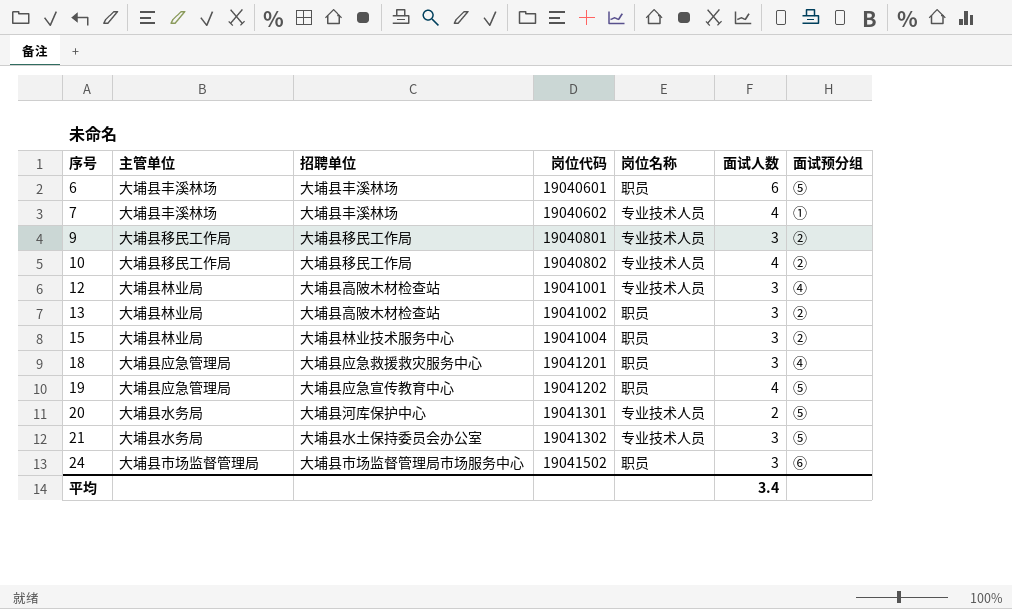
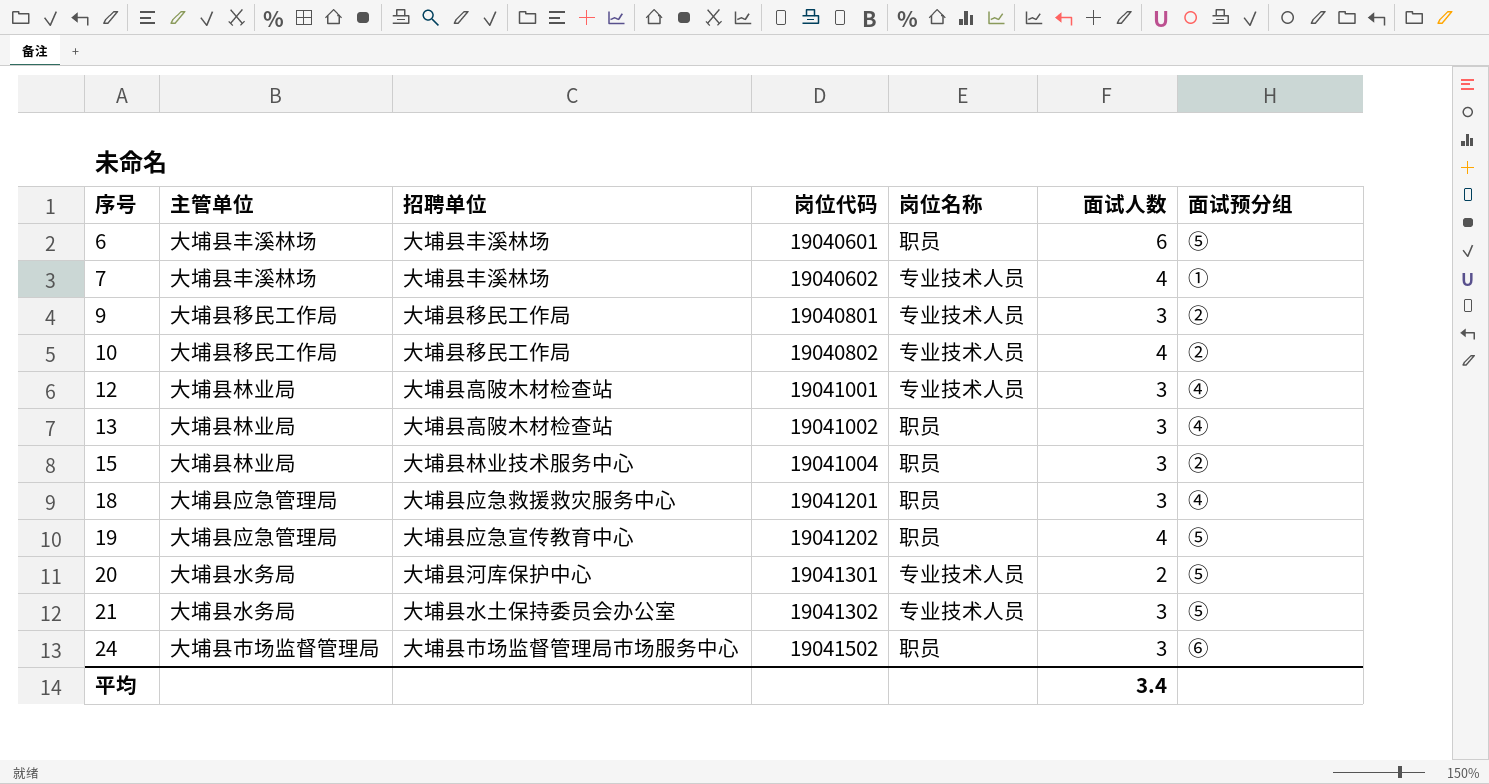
13 | 面试预分组: ② -> ④

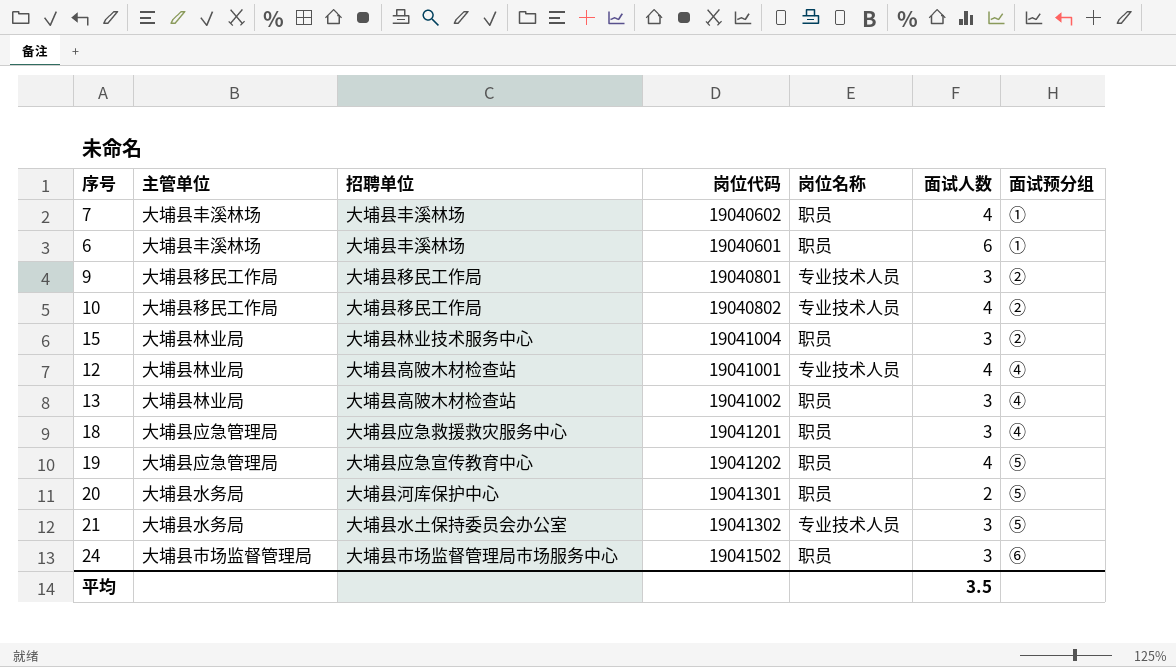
row order: 序号 ascending -> 面试预分组 ascending
7 | 岗位名称: 专业技术人员 -> 职员
6 | 面试预分组: ⑤ -> ①
12 | 面试人数: 3 -> 4
20 | 岗位名称: 专业技术人员 -> 职员
平均 | 面试人数: 3.4 -> 3.5

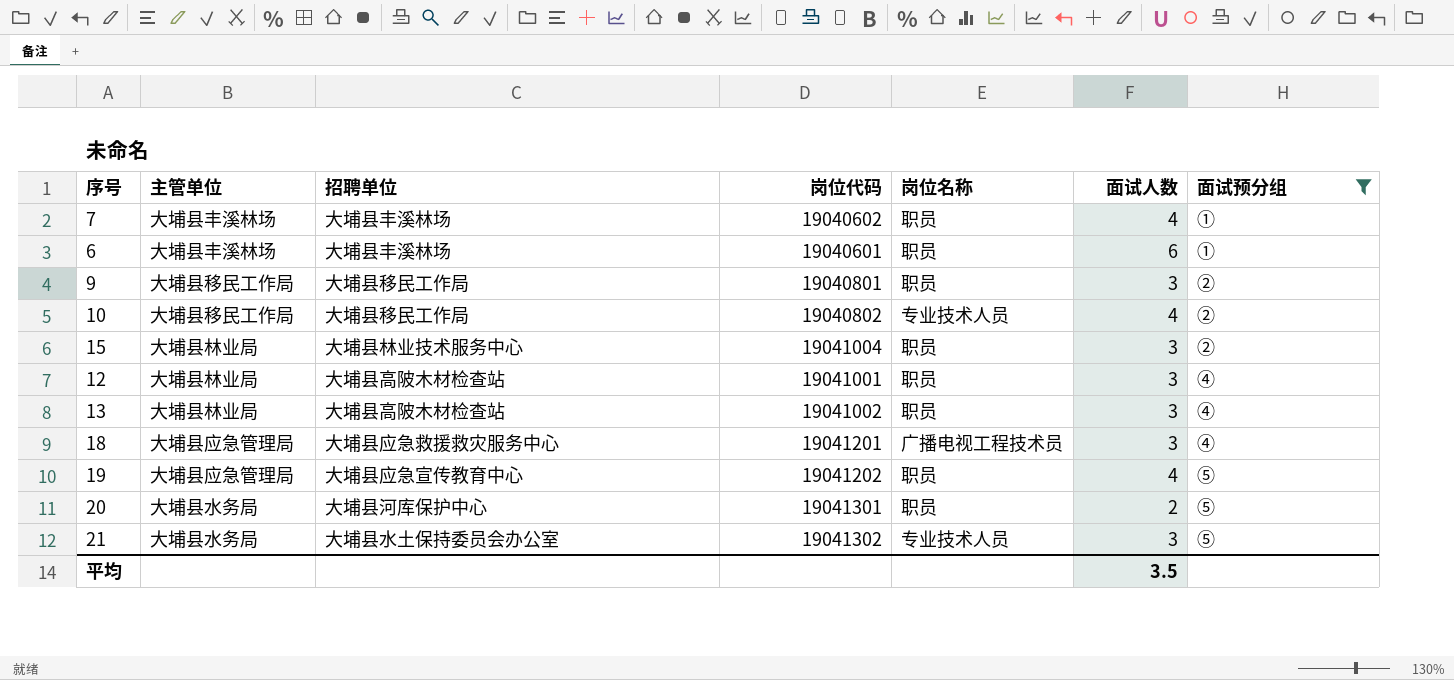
filter: none -> 面试预分组 != ⑥
9 | 岗位名称: 专业技术人员 -> 职员
12 | 岗位名称: 专业技术人员 -> 职员
12 | 面试人数: 4 -> 3
18 | 岗位名称: 职员 -> 广播电视工程技术员

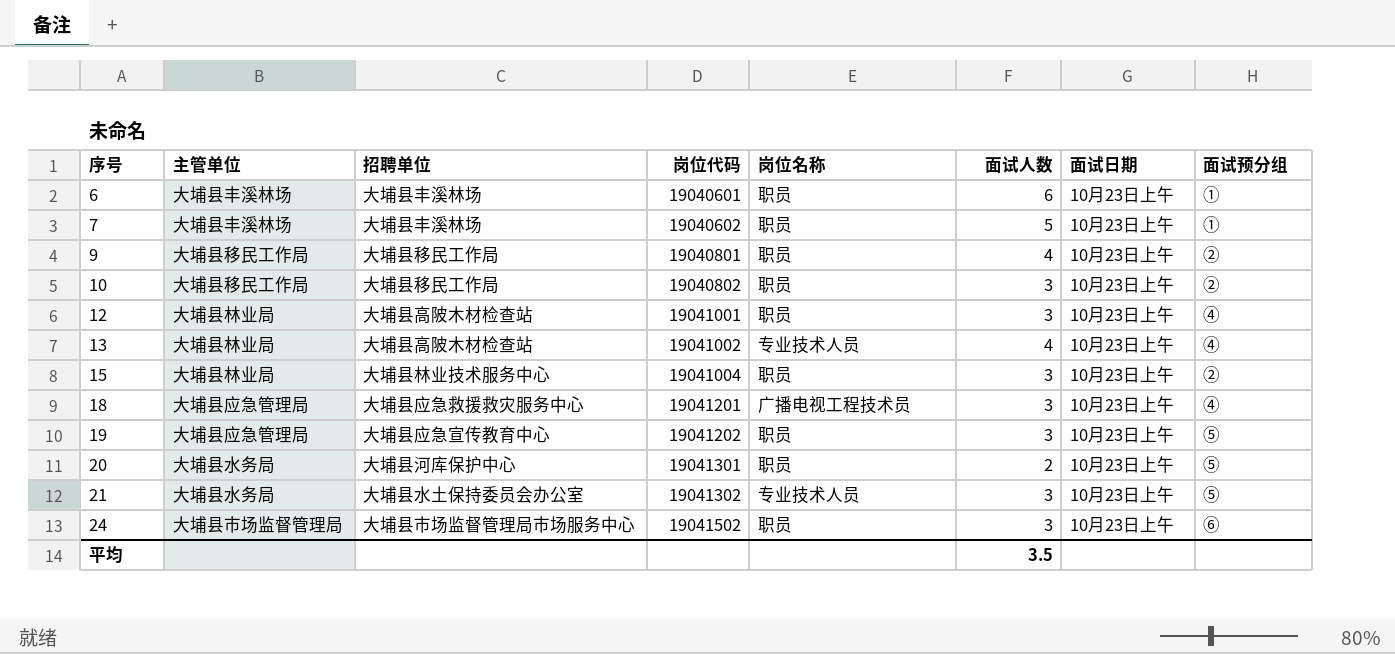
filter: 面试预分组 != ⑥ -> none
row order: 面试预分组 ascending -> 序号 ascending
column 面试日期 | position: none -> 7
7 | 面试人数: 4 -> 5
9 | 面试人数: 3 -> 4
10 | 岗位名称: 专业技术人员 -> 职员
10 | 面试人数: 4 -> 3
13 | 岗位名称: 职员 -> 专业技术人员
13 | 面试人数: 3 -> 4
19 | 面试人数: 4 -> 3

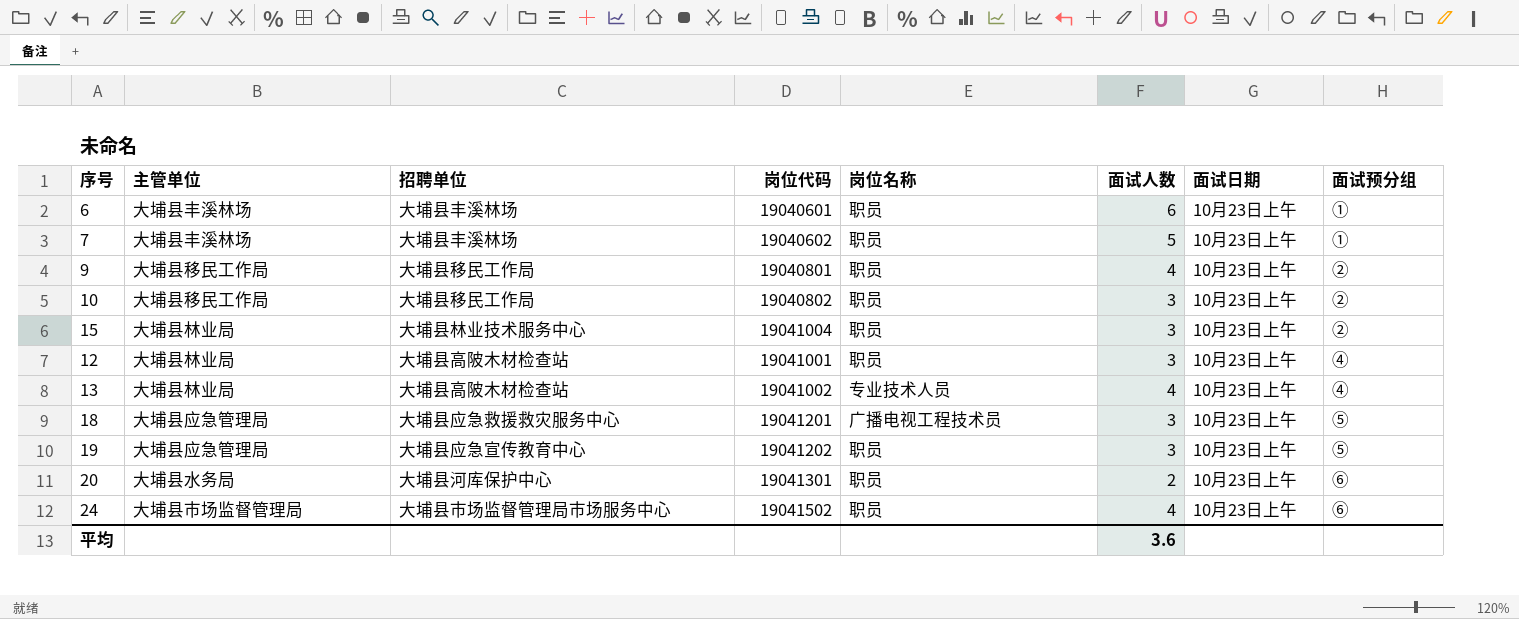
row order: 序号 ascending -> 面试预分组 ascending
row 21: 大埔县水务局 | 大埔县水土保持委员会办公室 | 19041302 | 专业技术人员 | 3 | 10月23日上午 | ⑤ -> none
18 | 面试预分组: ④ -> ⑤
20 | 面试预分组: ⑤ -> ⑥
24 | 面试人数: 3 -> 4
平均 | 面试人数: 3.5 -> 3.6

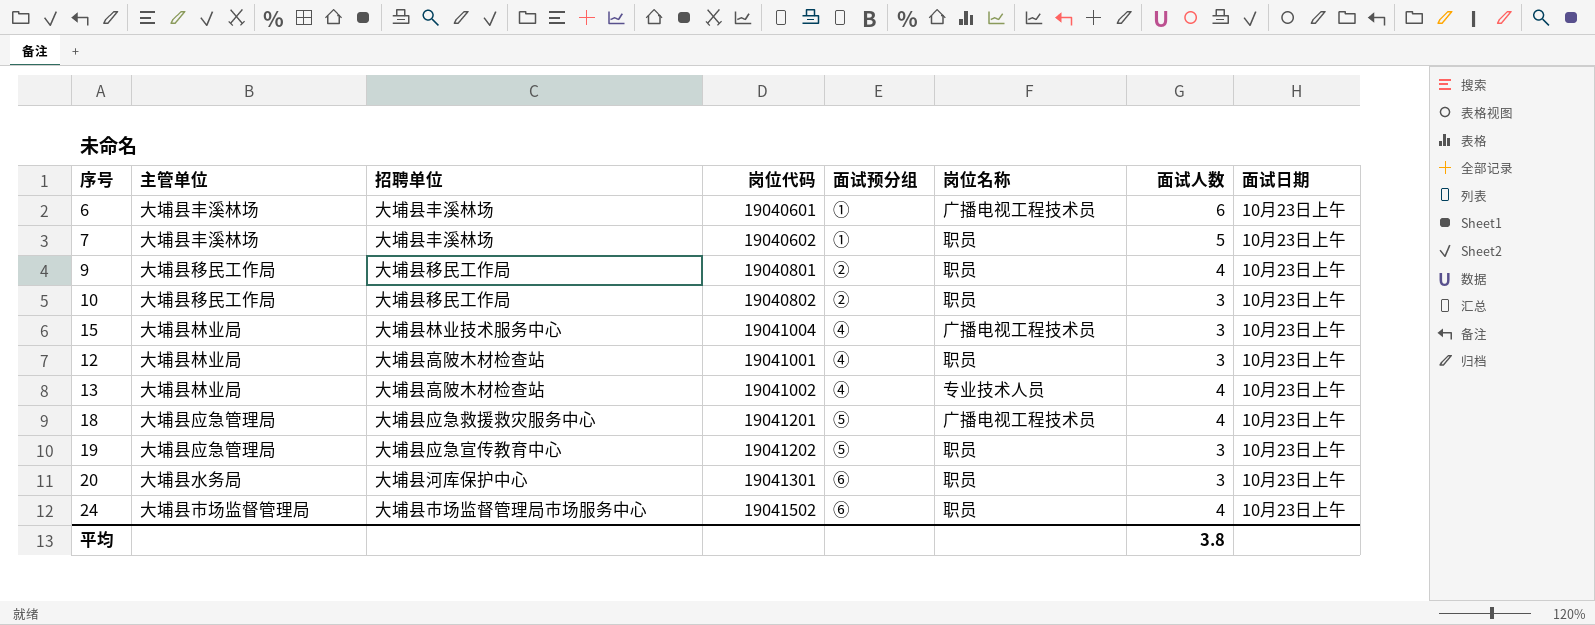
column 面试预分组 | position: 8 -> 5
6 | 岗位名称: 职员 -> 广播电视工程技术员
15 | 面试预分组: ② -> ④
15 | 岗位名称: 职员 -> 广播电视工程技术员
18 | 面试人数: 3 -> 4
20 | 面试人数: 2 -> 3
平均 | 面试人数: 3.6 -> 3.8

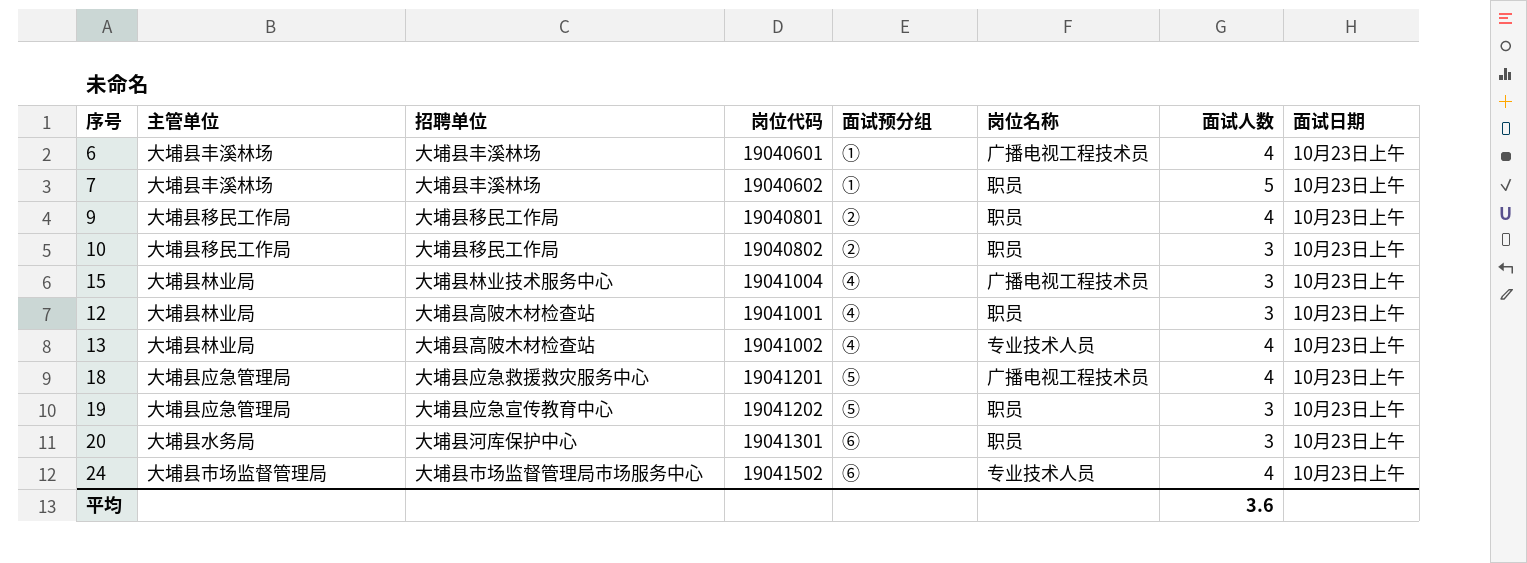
6 | 面试人数: 6 -> 4
24 | 岗位名称: 职员 -> 专业技术人员
平均 | 面试人数: 3.8 -> 3.6

